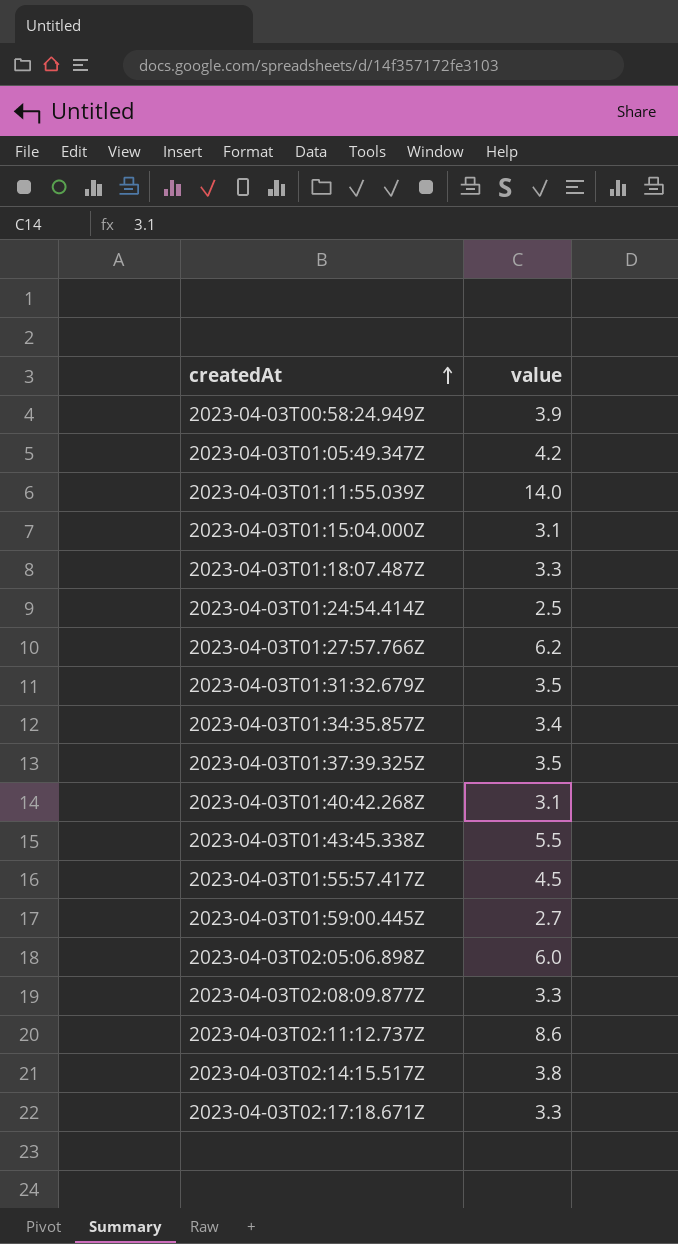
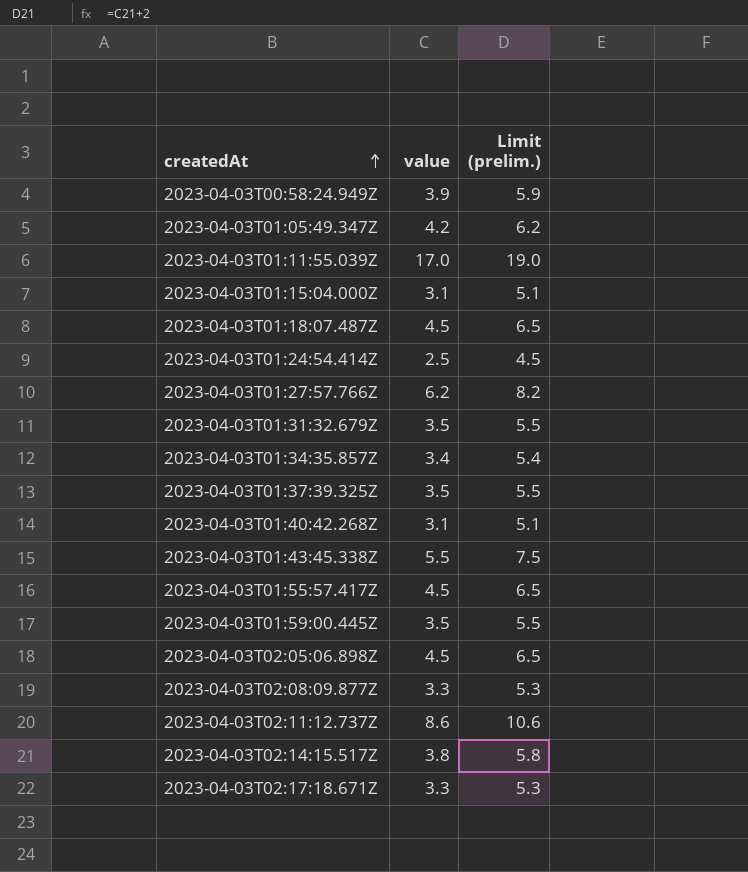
column Limit (prelim.) | formula: none -> [value] + 2
2023-04-03T01:11:55.039Z | value: 14.0 -> 17.0
2023-04-03T01:18:07.487Z | value: 3.3 -> 4.5
2023-04-03T01:59:00.445Z | value: 2.7 -> 3.5
2023-04-03T02:05:06.898Z | value: 6.0 -> 4.5

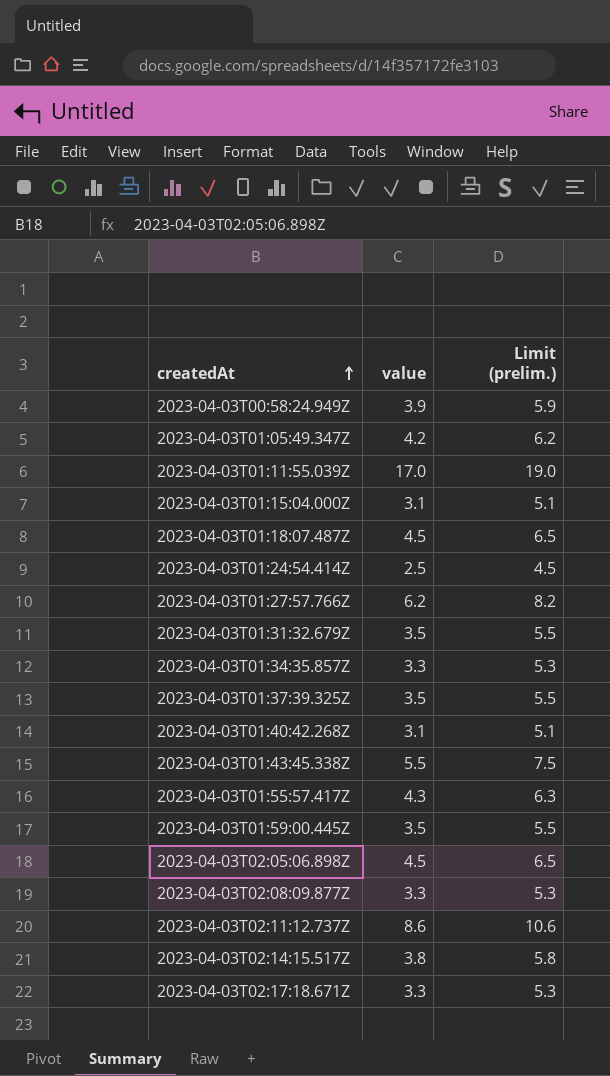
2023-04-03T01:34:35.857Z | value: 3.4 -> 3.3
2023-04-03T01:34:35.857Z | Limit (prelim.): 5.4 -> 5.3
2023-04-03T01:55:57.417Z | value: 4.5 -> 4.3
2023-04-03T01:55:57.417Z | Limit (prelim.): 6.5 -> 6.3

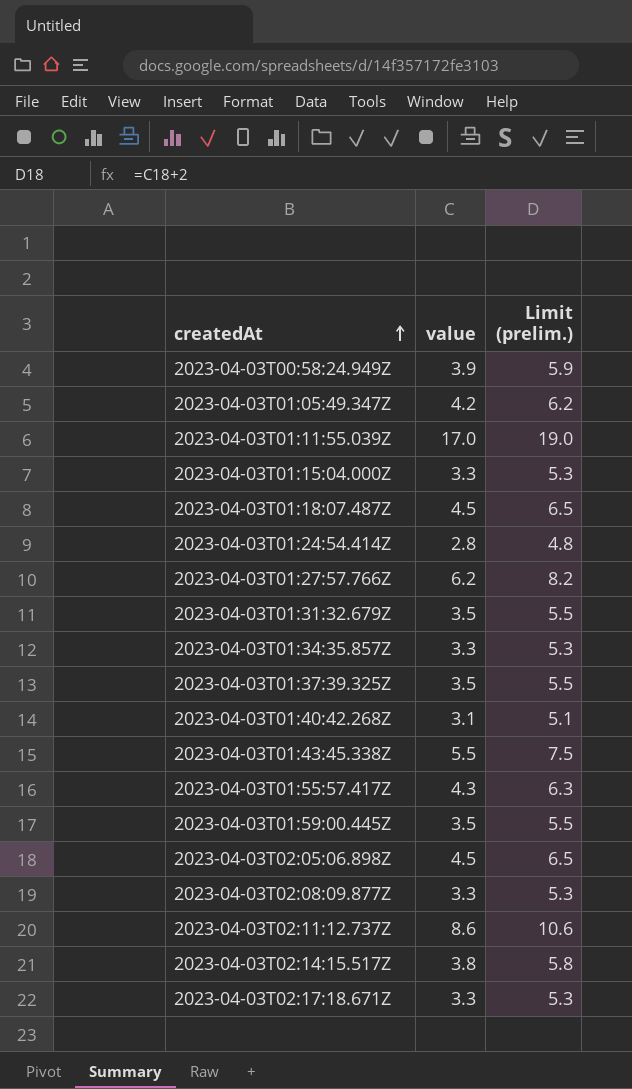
2023-04-03T01:15:04.000Z | value: 3.1 -> 3.3
2023-04-03T01:15:04.000Z | Limit (prelim.): 5.1 -> 5.3
2023-04-03T01:24:54.414Z | value: 2.5 -> 2.8
2023-04-03T01:24:54.414Z | Limit (prelim.): 4.5 -> 4.8

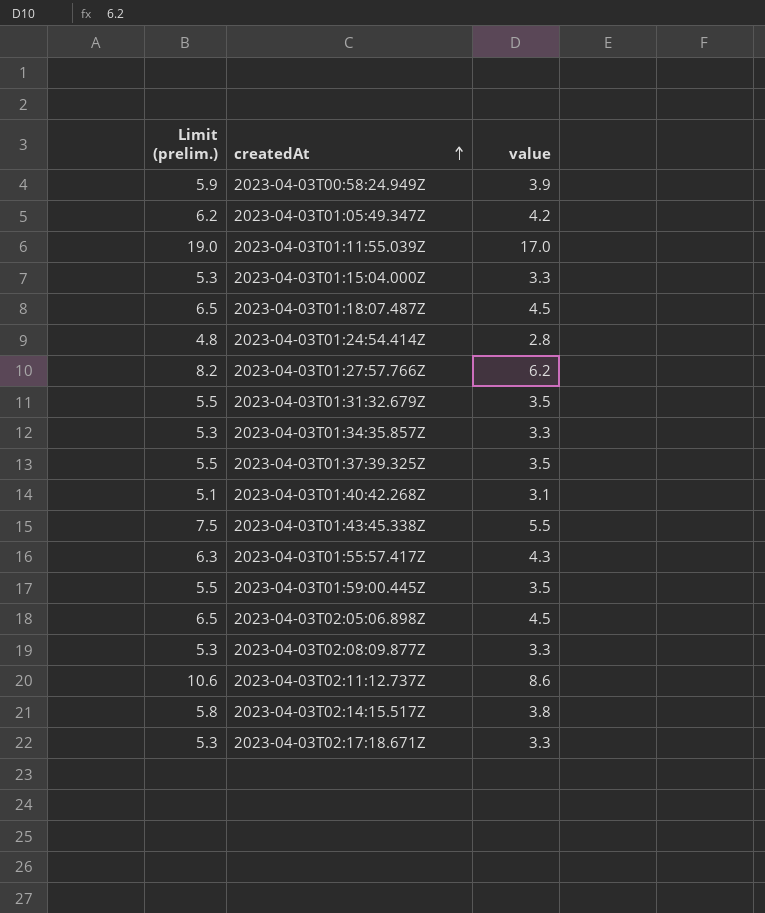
column Limit (prelim.) | position: 3 -> 1

